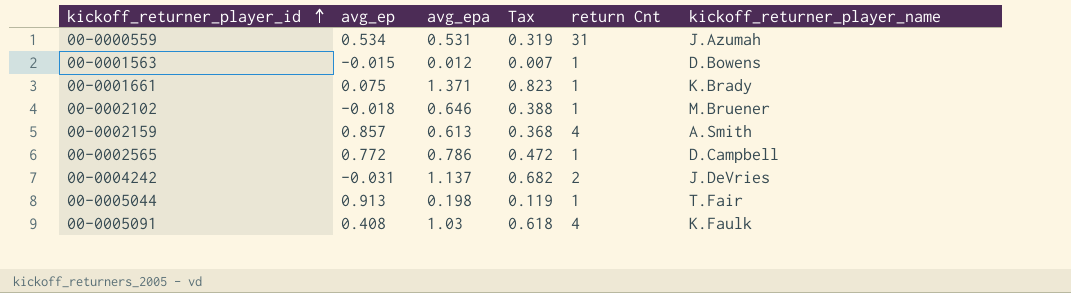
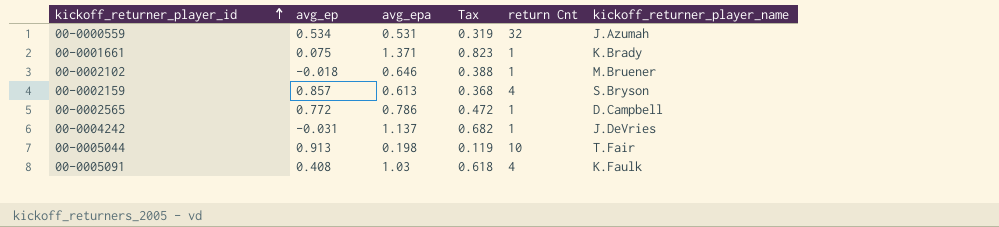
row 00-0001563: -0.015 | 0.012 | 0.007 | 1 | D.Bowens -> none
00-0000559 | return Cnt: 31 -> 32
00-0002159 | kickoff_returner_player_name: A.Smith -> S.Bryson
00-0004242 | return Cnt: 2 -> 1
00-0005044 | return Cnt: 1 -> 10

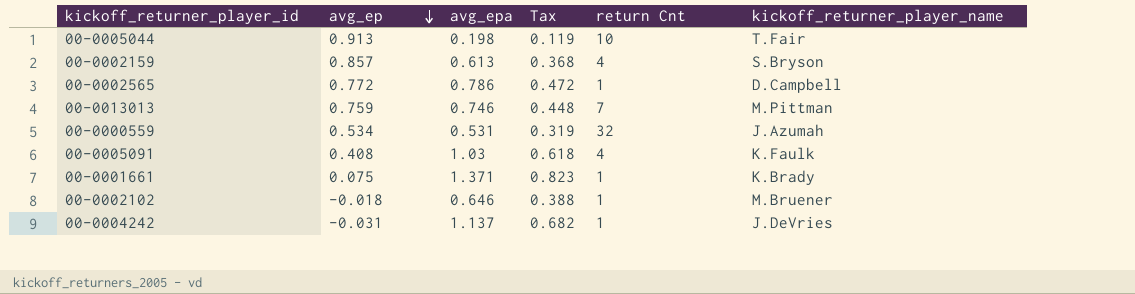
row order: kickoff_returner_player_id ascending -> avg_ep descending
row 00-0013013: none -> 0.759 | 0.746 | 0.448 | 7 | M.Pittman

